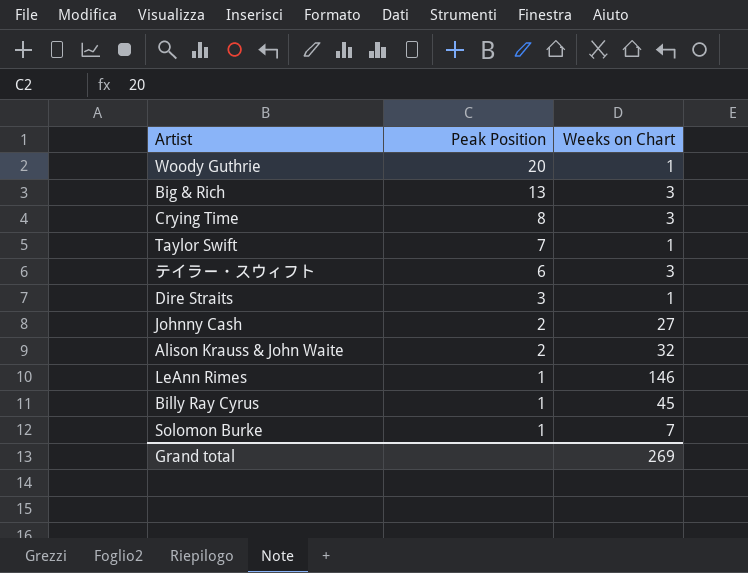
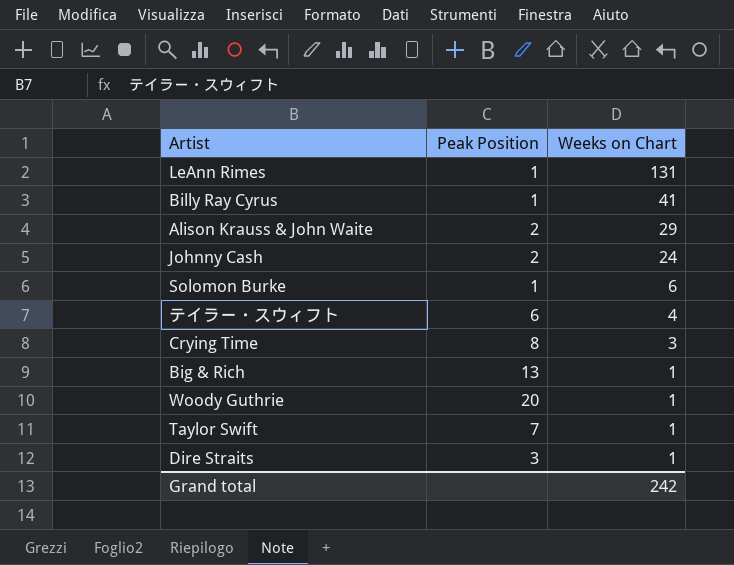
row order: Peak Position descending -> Weeks on Chart descending
LeAnn Rimes | Weeks on Chart: 146 -> 131
Billy Ray Cyrus | Weeks on Chart: 45 -> 41
Alison Krauss & John Waite | Weeks on Chart: 32 -> 29
Johnny Cash | Weeks on Chart: 27 -> 24
Solomon Burke | Weeks on Chart: 7 -> 6
テイラー・スウィフト | Weeks on Chart: 3 -> 4
Big & Rich | Weeks on Chart: 3 -> 1
Grand total | Weeks on Chart: 269 -> 242

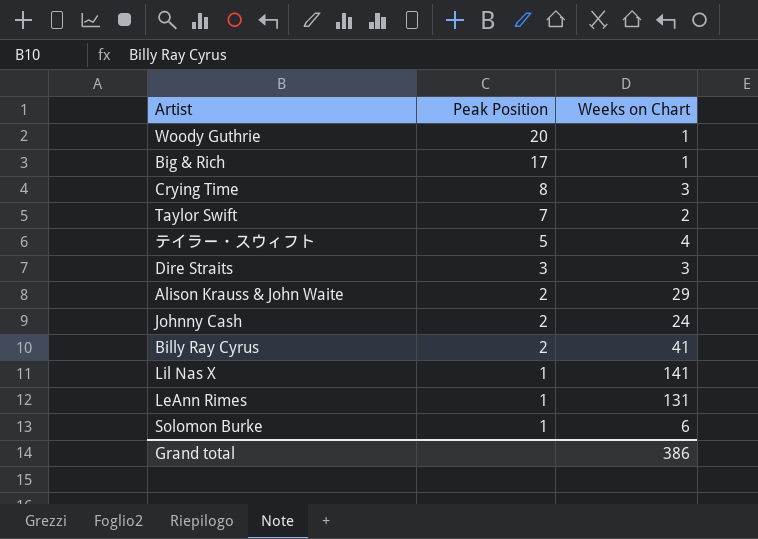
row order: Weeks on Chart descending -> Peak Position descending
Big & Rich | Peak Position: 13 -> 17
Taylor Swift | Weeks on Chart: 1 -> 2
テイラー・スウィフト | Peak Position: 6 -> 5
Dire Straits | Weeks on Chart: 1 -> 3
Billy Ray Cyrus | Peak Position: 1 -> 2
row Lil Nas X: none -> 1 | 141
Grand total | Weeks on Chart: 242 -> 386

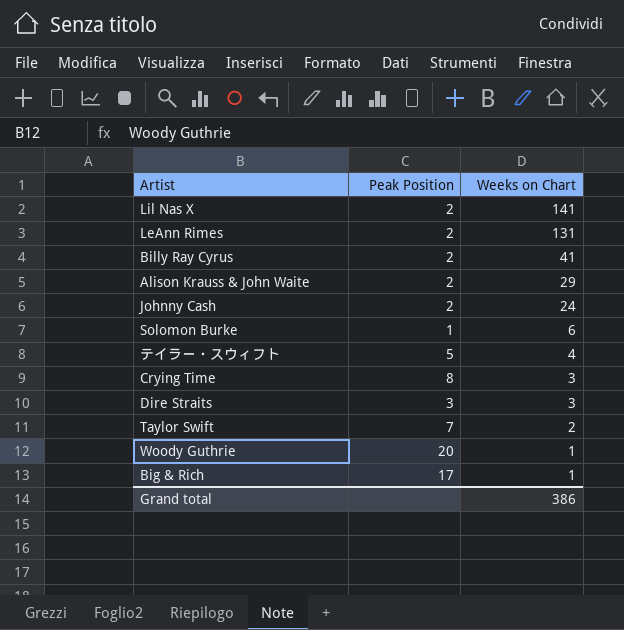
row order: Peak Position descending -> Weeks on Chart descending
Lil Nas X | Peak Position: 1 -> 2
LeAnn Rimes | Peak Position: 1 -> 2

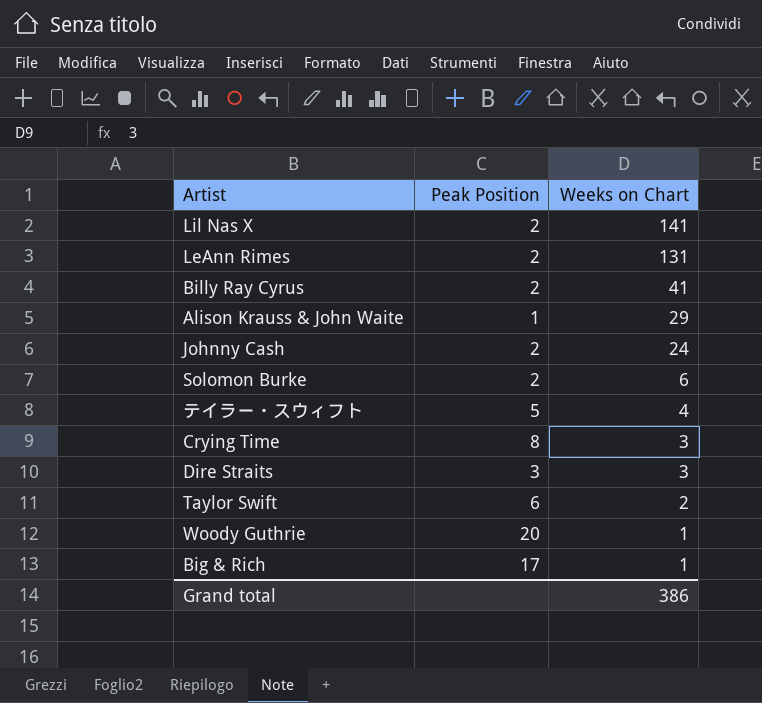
Alison Krauss & John Waite | Peak Position: 2 -> 1
Solomon Burke | Peak Position: 1 -> 2
Taylor Swift | Peak Position: 7 -> 6

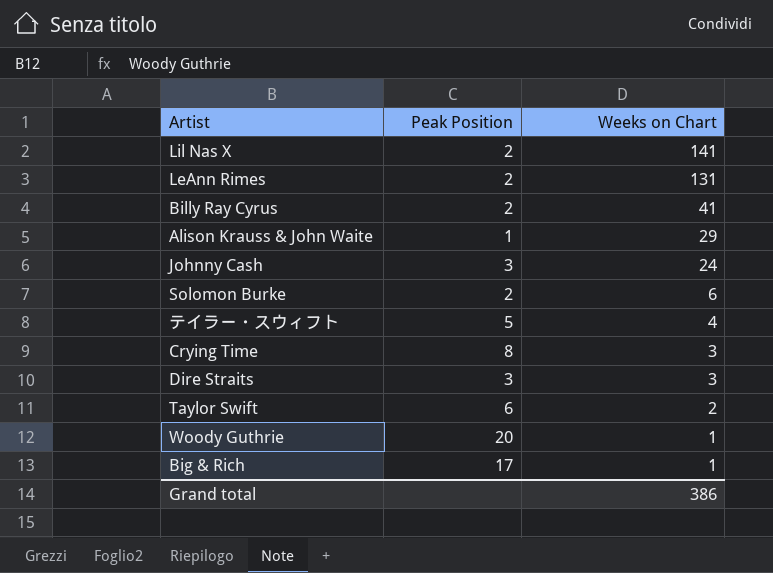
Johnny Cash | Peak Position: 2 -> 3

